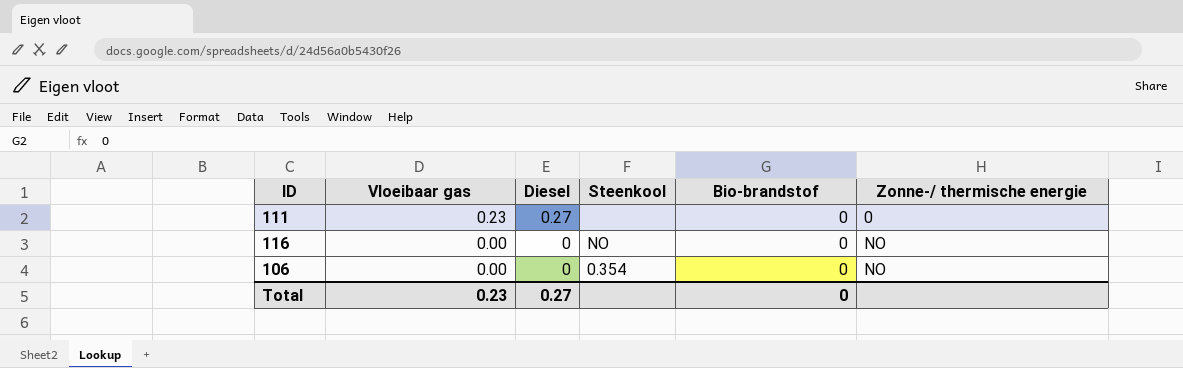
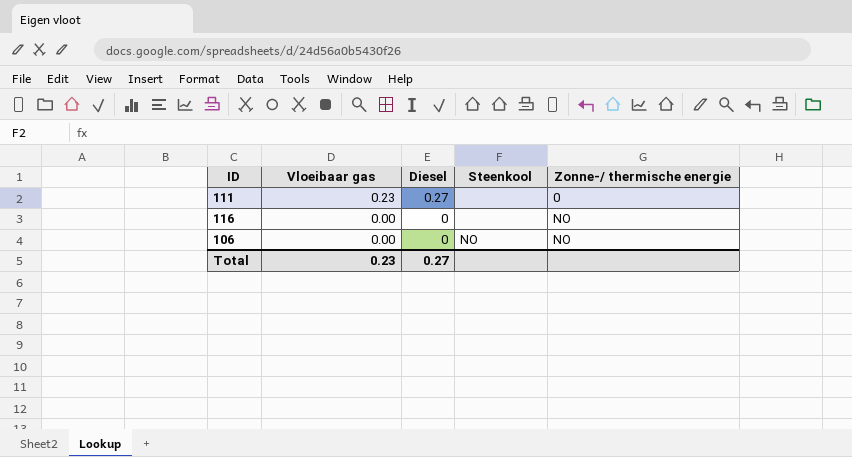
column Bio-brandstof | position: 5 -> none
116 | Steenkool: NO -> none
106 | Steenkool: 0.354 -> NO

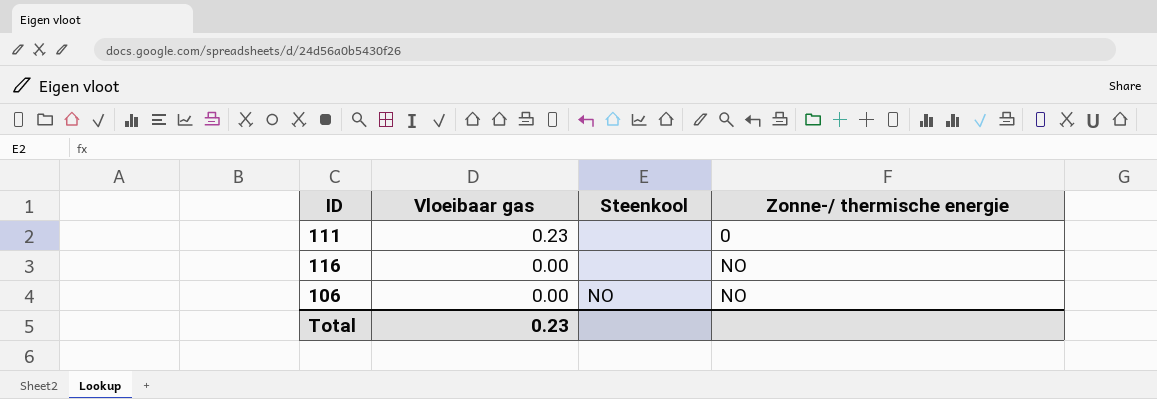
column Diesel | position: 3 -> none

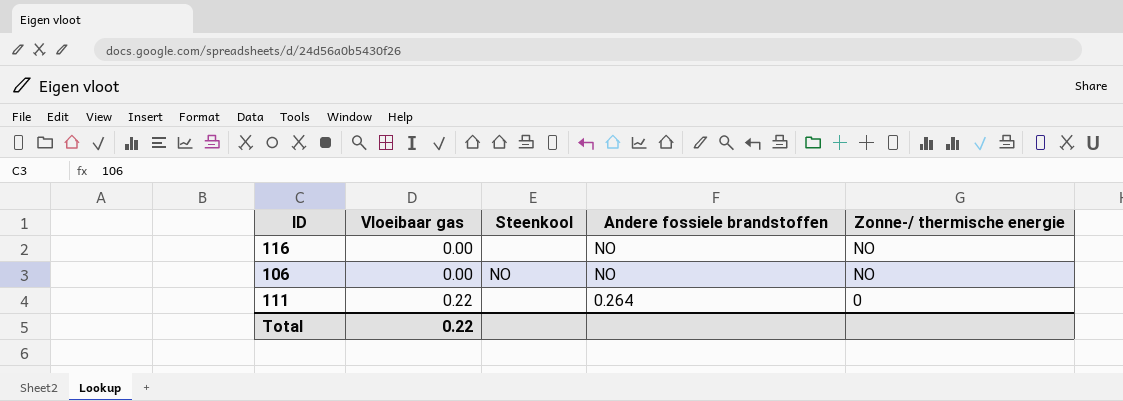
row order: Vloeibaar gas descending -> Vloeibaar gas ascending
column Andere fossiele brandstoffen | position: none -> 4
111 | Vloeibaar gas: 0.23 -> 0.22
Total | Vloeibaar gas: 0.23 -> 0.22

